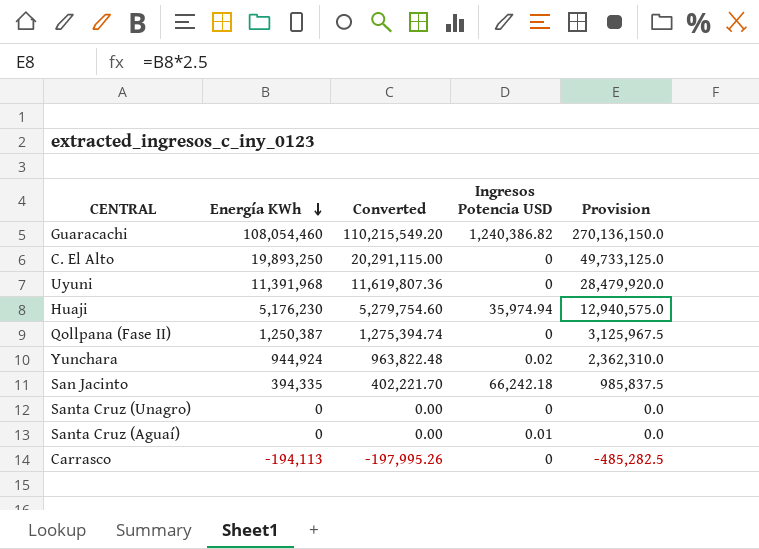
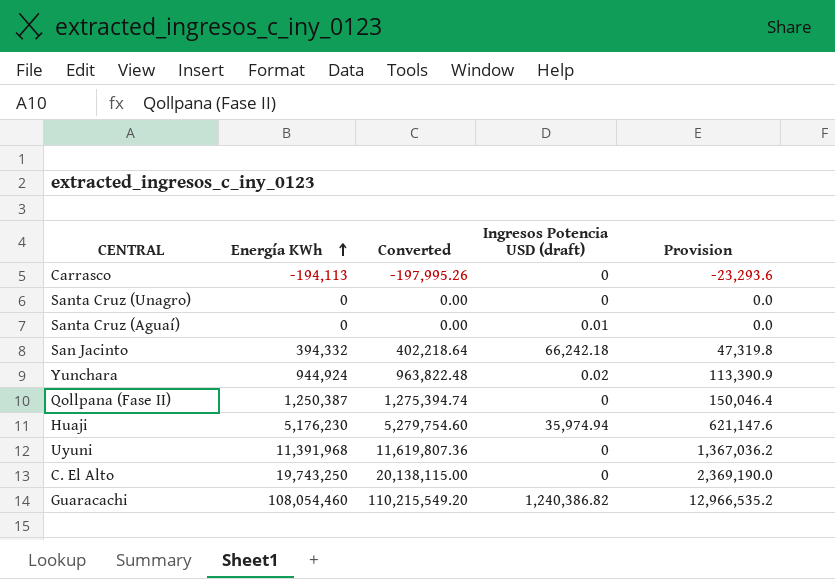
row order: Energía KWh descending -> Energía KWh ascending
column name: Ingresos Potencia USD -> Ingresos Potencia USD (draft)
column Provision | formula: [Energía KWh] * 2.5 -> [Energía KWh] * 0.12
San Jacinto | Energía KWh: 394,335 -> 394,332
San Jacinto | Converted: 402,221.70 -> 402,218.64
C. El Alto | Energía KWh: 19,893,250 -> 19,743,250
C. El Alto | Converted: 20,291,115.00 -> 20,138,115.00

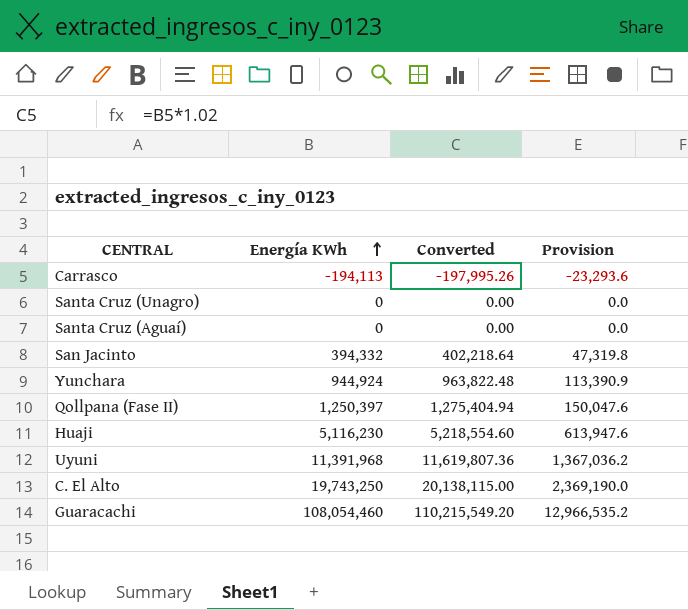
column Ingresos Potencia USD (draft) | position: 4 -> none
Qollpana (Fase II) | Energía KWh: 1,250,387 -> 1,250,397
Qollpana (Fase II) | Converted: 1,275,394.74 -> 1,275,404.94
Qollpana (Fase II) | Provision: 150,046.4 -> 150,047.6
Huaji | Energía KWh: 5,176,230 -> 5,116,230
Huaji | Converted: 5,279,754.60 -> 5,218,554.60
Huaji | Provision: 621,147.6 -> 613,947.6

